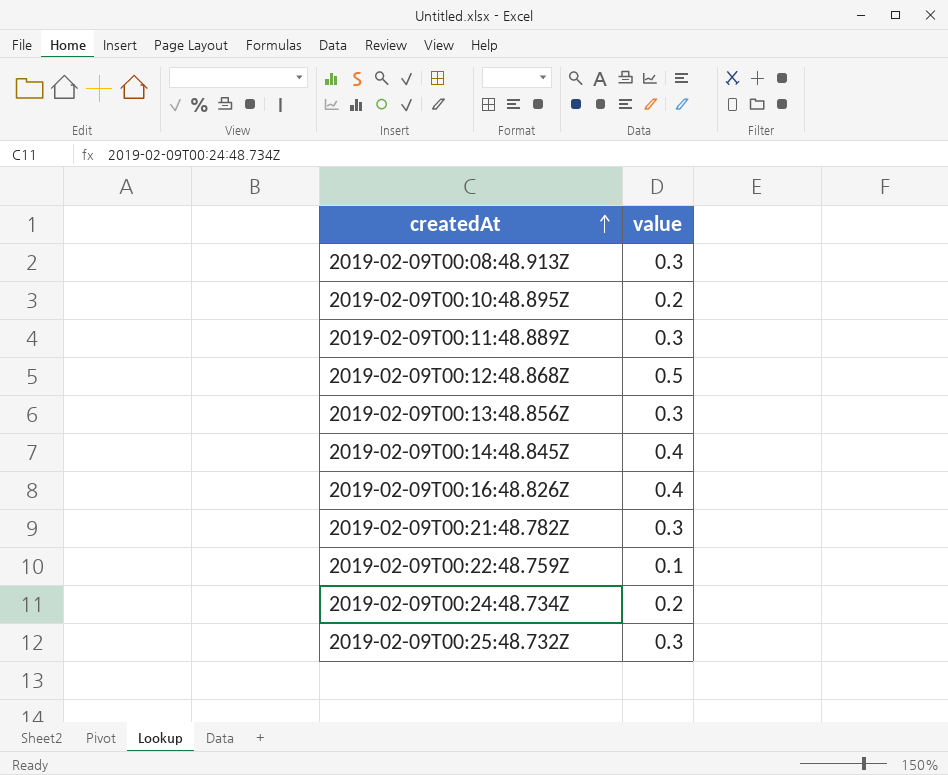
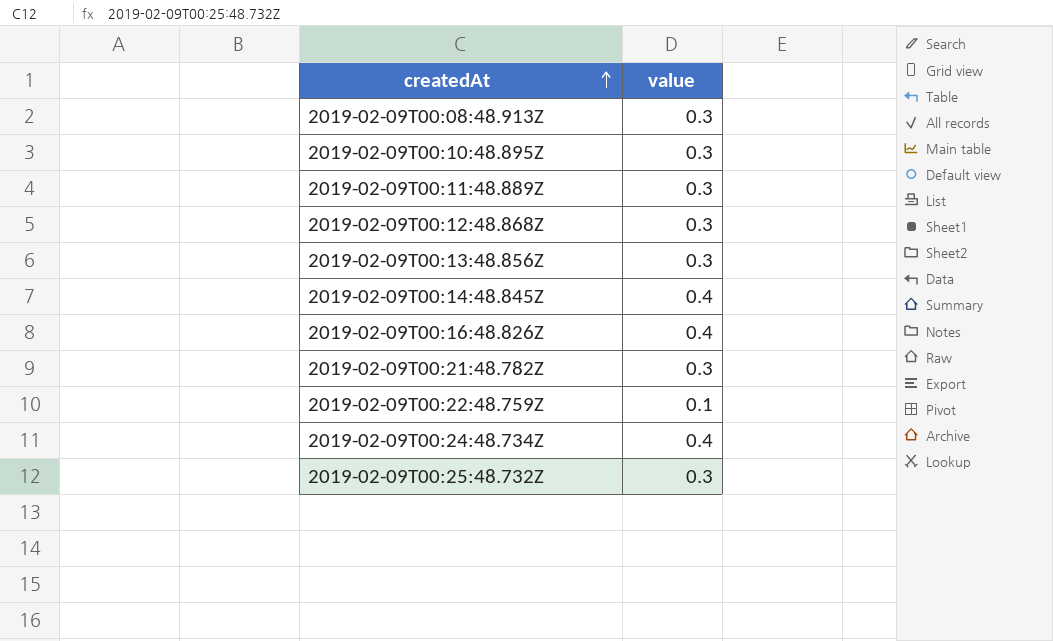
2019-02-09T00:10:48.895Z | value: 0.2 -> 0.3
2019-02-09T00:12:48.868Z | value: 0.5 -> 0.3
2019-02-09T00:24:48.734Z | value: 0.2 -> 0.4

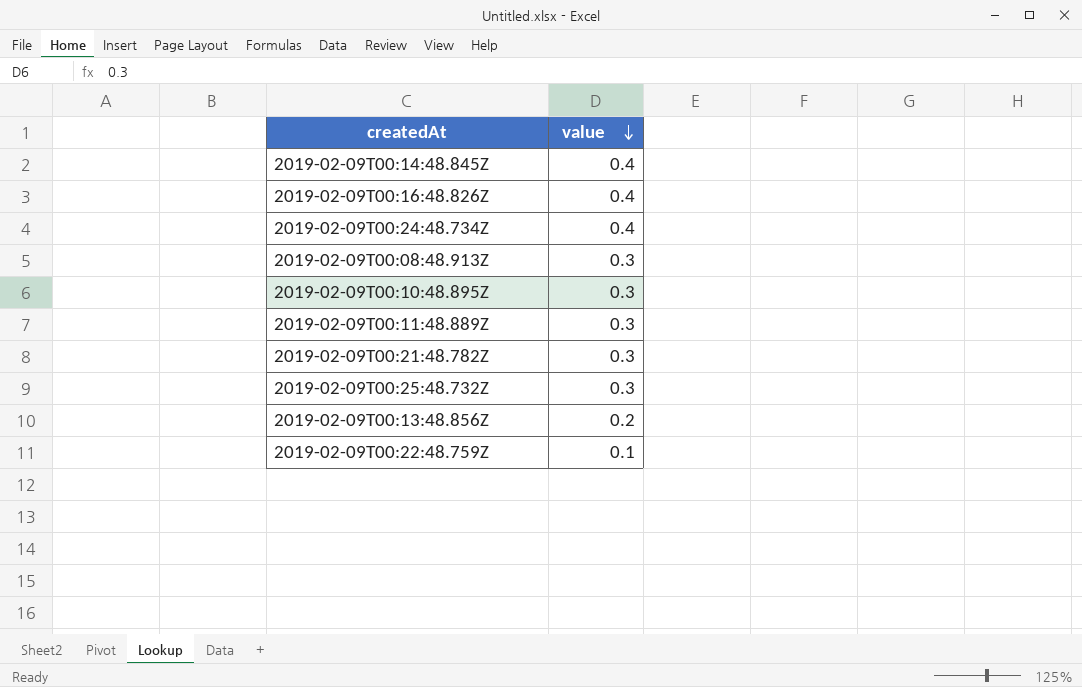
row order: createdAt ascending -> value descending
row 2019-02-09T00:12:48.868Z: 0.3 -> none
2019-02-09T00:13:48.856Z | value: 0.3 -> 0.2

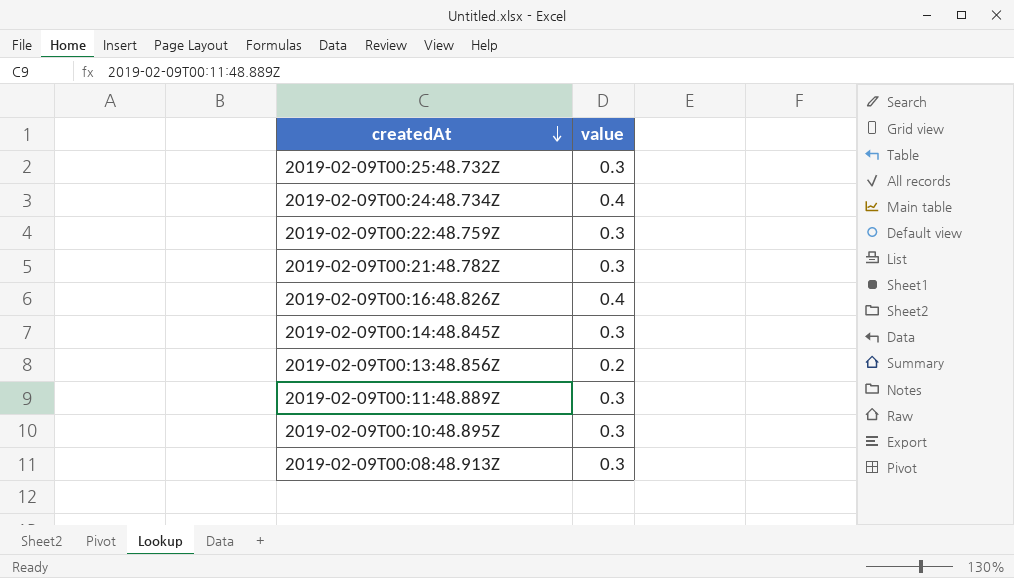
row order: value descending -> createdAt descending
2019-02-09T00:22:48.759Z | value: 0.1 -> 0.3
2019-02-09T00:14:48.845Z | value: 0.4 -> 0.3

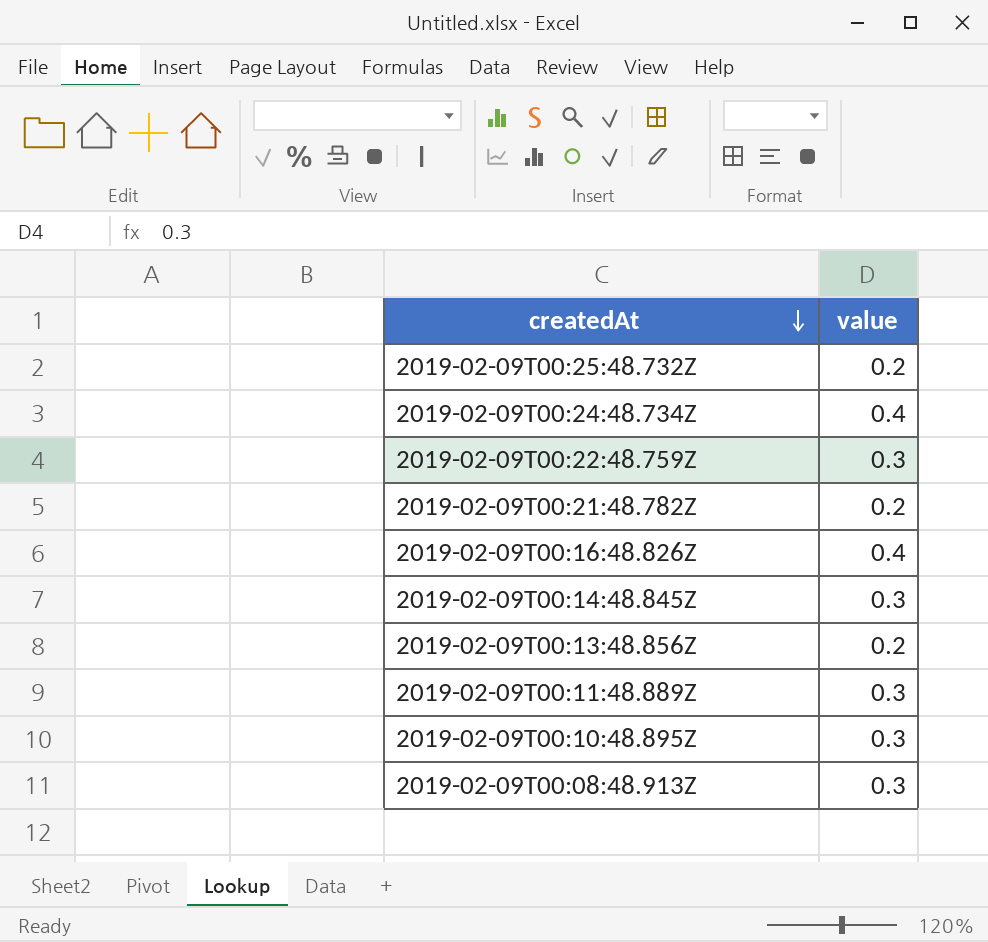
2019-02-09T00:25:48.732Z | value: 0.3 -> 0.2
2019-02-09T00:21:48.782Z | value: 0.3 -> 0.2

